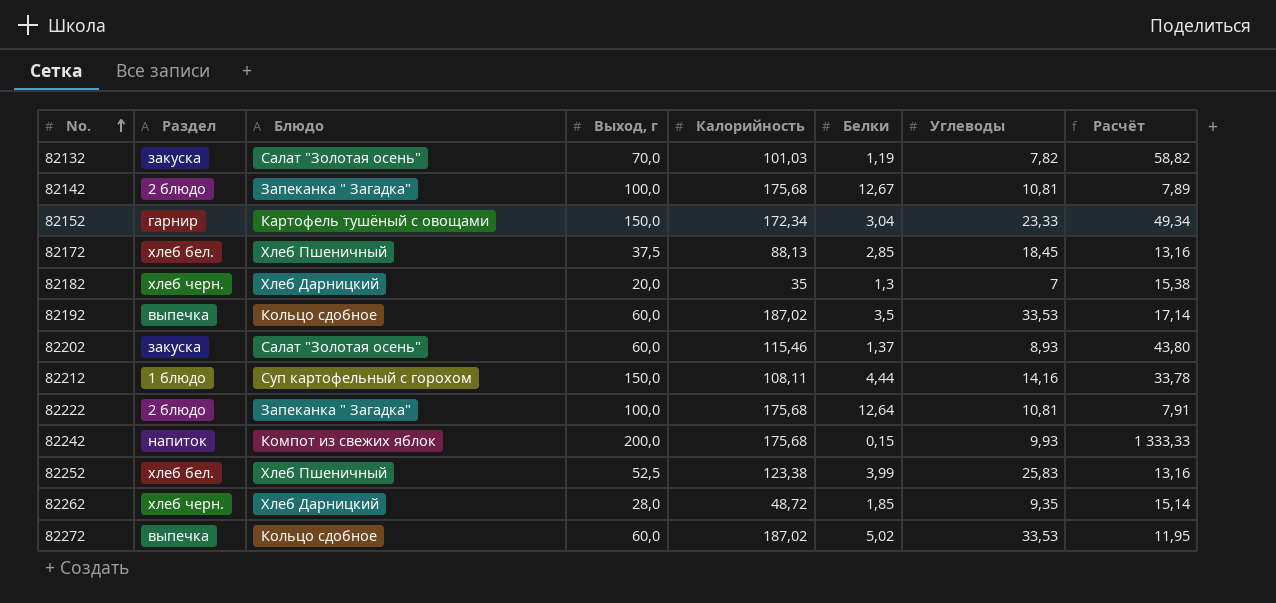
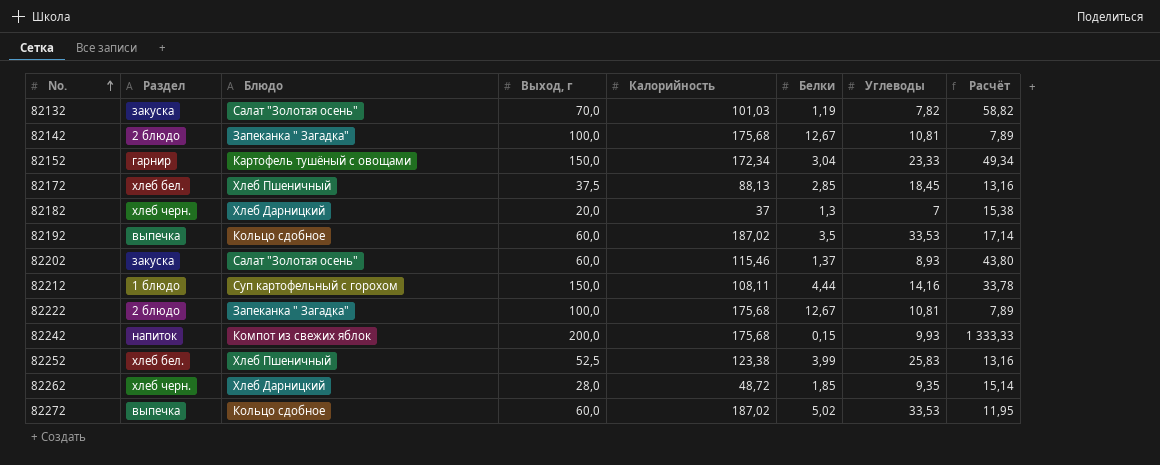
82182 | Калорийность: 35 -> 37
82222 | Белки: 12,64 -> 12,67
82222 | Расчёт: 7,91 -> 7,89

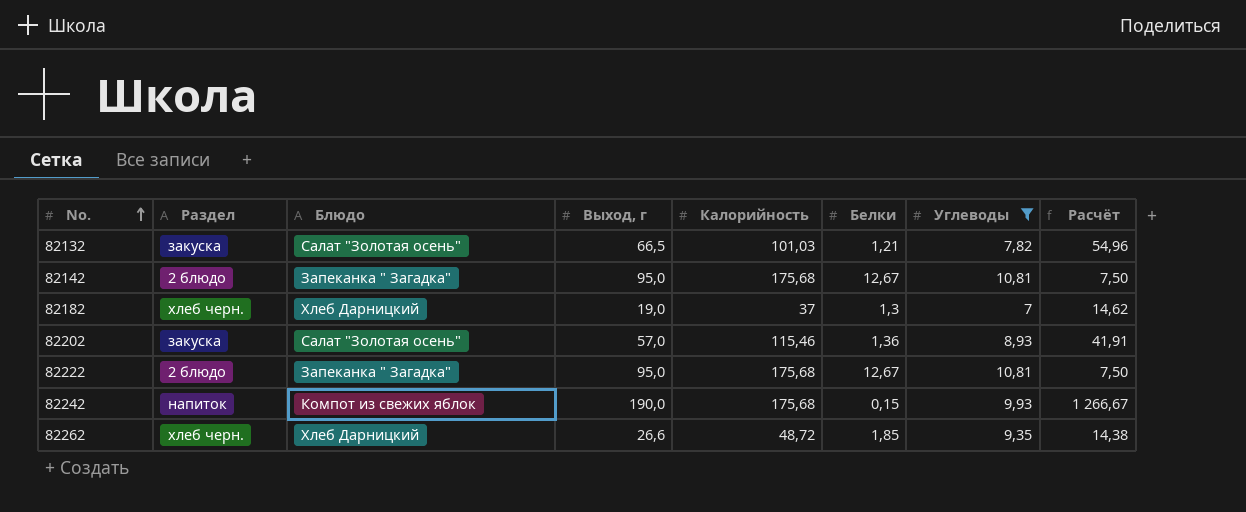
filter: none -> Углеводы <= 10,81
82132 | Выход, г: 70,0 -> 66,5
82132 | Белки: 1,19 -> 1,21
82132 | Расчёт: 58,82 -> 54,96
82142 | Выход, г: 100,0 -> 95,0
82142 | Расчёт: 7,89 -> 7,50
82182 | Выход, г: 20,0 -> 19,0
82182 | Расчёт: 15,38 -> 14,62
82202 | Выход, г: 60,0 -> 57,0
82202 | Белки: 1,37 -> 1,36
82202 | Расчёт: 43,80 -> 41,91
82222 | Выход, г: 100,0 -> 95,0
82222 | Расчёт: 7,89 -> 7,50
82242 | Выход, г: 200,0 -> 190,0
82242 | Расчёт: 1 333,33 -> 1 266,67
82262 | Выход, г: 28,0 -> 26,6
82262 | Расчёт: 15,14 -> 14,38

